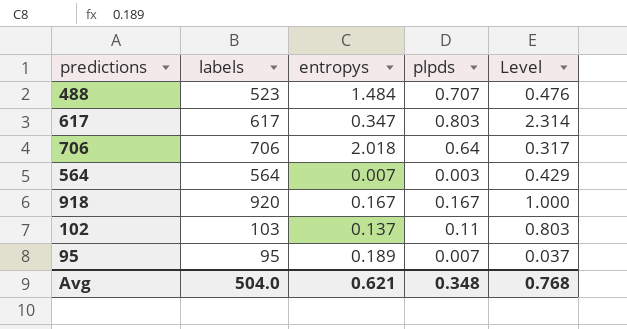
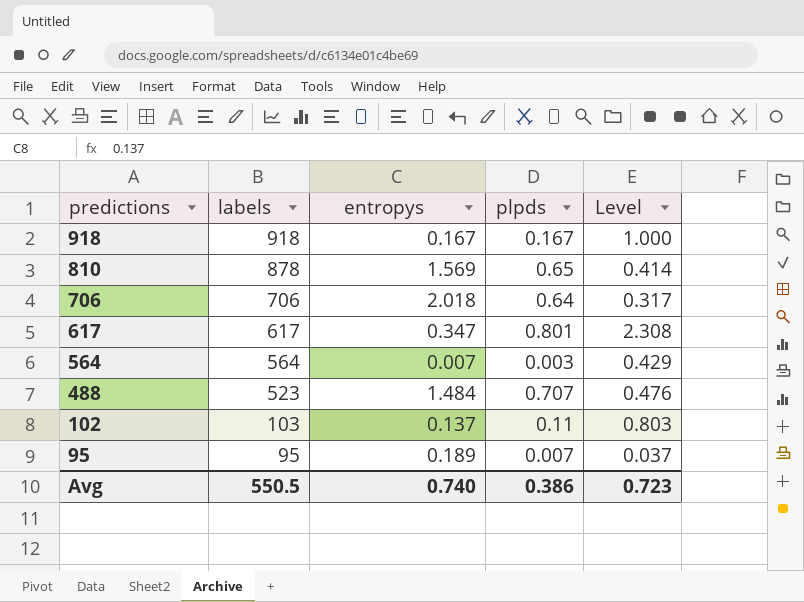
row order: none -> predictions descending
918 | labels: 920 -> 918
row 810: none -> 878 | 1.569 | 0.65 | 0.414
617 | plpds: 0.803 -> 0.801
617 | Level: 2.314 -> 2.308
Avg | labels: 504.0 -> 550.5
Avg | entropys: 0.621 -> 0.740
Avg | plpds: 0.348 -> 0.386
Avg | Level: 0.768 -> 0.723

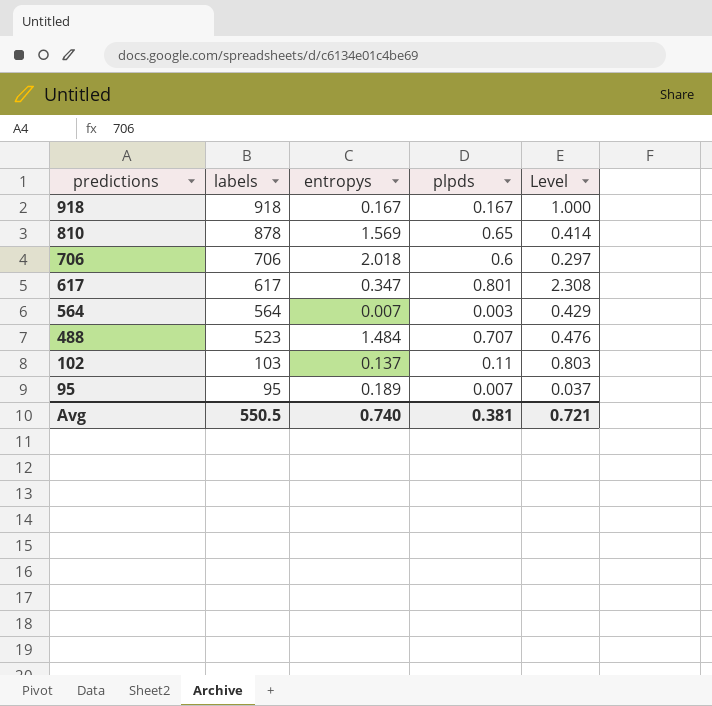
706 | plpds: 0.64 -> 0.6
706 | Level: 0.317 -> 0.297
Avg | plpds: 0.386 -> 0.381
Avg | Level: 0.723 -> 0.721

